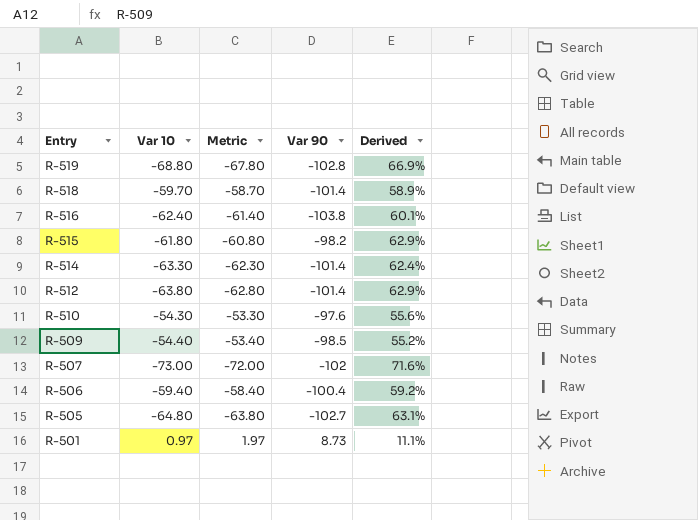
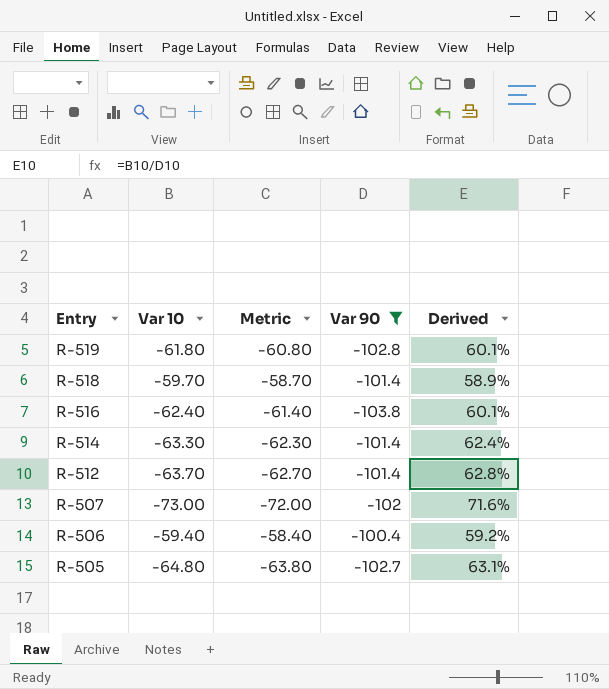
filter: none -> Var 90 <= -100.4
R-519 | Var 10: -68.80 -> -61.80
R-519 | Metric: -67.80 -> -60.80
R-519 | Derived: 66.9% -> 60.1%
R-512 | Var 10: -63.80 -> -63.70
R-512 | Metric: -62.80 -> -62.70
R-512 | Derived: 62.9% -> 62.8%

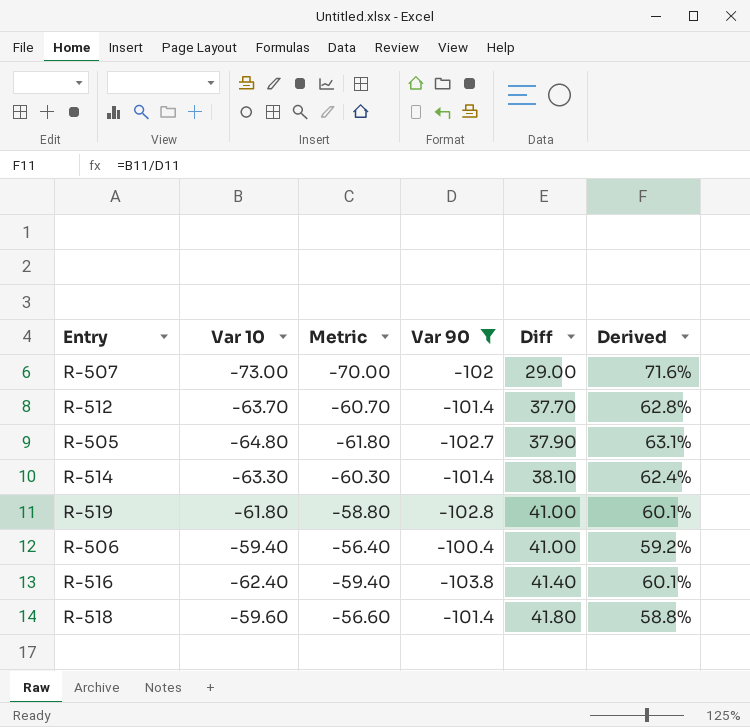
row order: Entry descending -> Diff ascending
column Metric | formula: [Var 10] + 1 -> [Var 10] + 3
column Diff | formula: none -> [Var 10] - [Var 90]
R-518 | Var 10: -59.70 -> -59.60
R-518 | Derived: 58.9% -> 58.8%

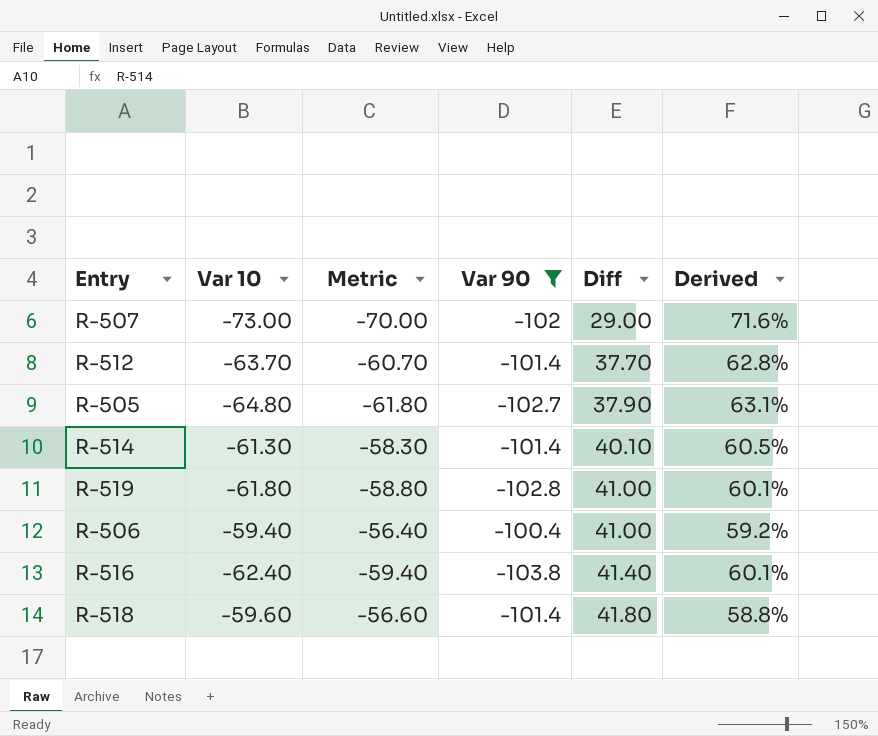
R-514 | Var 10: -63.30 -> -61.30
R-514 | Metric: -60.30 -> -58.30
R-514 | Diff: 38.10 -> 40.10
R-514 | Derived: 62.4% -> 60.5%

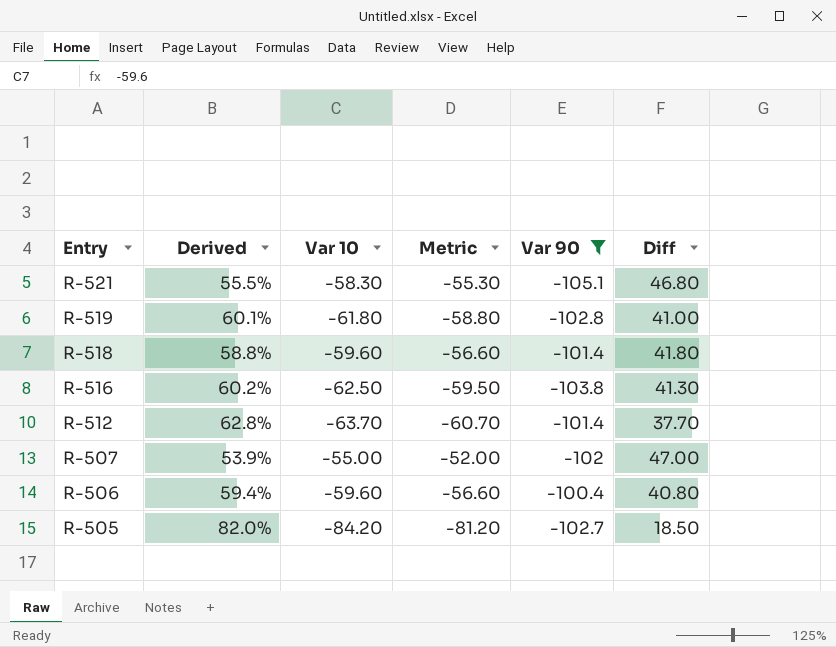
row order: Diff ascending -> Entry descending
column Derived | position: 6 -> 2
row R-514: -61.30 | -58.30 | -101.4 | 40.10 | 60.5% -> none
row R-521: none -> 55.5% | -58.30 | -55.30 | -105.1 | 46.80
R-516 | Derived: 60.1% -> 60.2%
R-516 | Var 10: -62.40 -> -62.50
R-516 | Metric: -59.40 -> -59.50
R-516 | Diff: 41.40 -> 41.30
R-507 | Derived: 71.6% -> 53.9%
R-507 | Var 10: -73.00 -> -55.00
R-507 | Metric: -70.00 -> -52.00
R-507 | Diff: 29.00 -> 47.00
R-506 | Derived: 59.2% -> 59.4%
R-506 | Var 10: -59.40 -> -59.60
R-506 | Metric: -56.40 -> -56.60
R-506 | Diff: 41.00 -> 40.80
R-505 | Derived: 63.1% -> 82.0%
R-505 | Var 10: -64.80 -> -84.20
R-505 | Metric: -61.80 -> -81.20
R-505 | Diff: 37.90 -> 18.50

